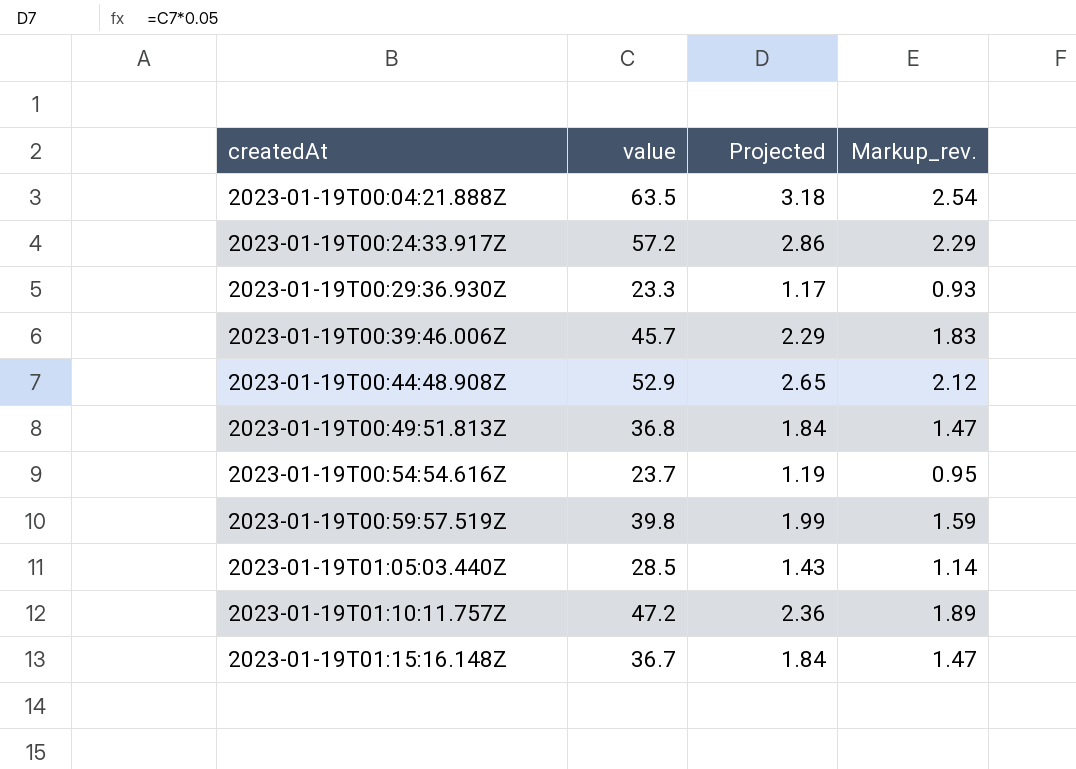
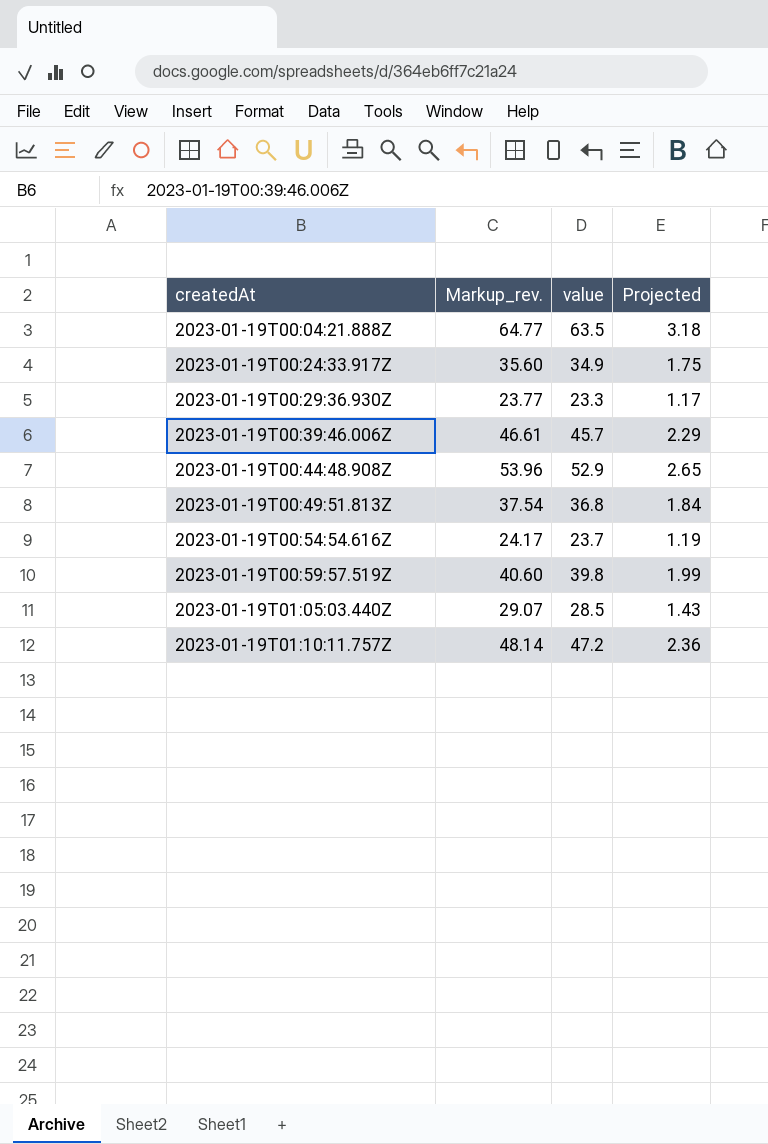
column Markup_rev. | formula: [value] * 0.04 -> [value] * 1.02
column Markup_rev. | position: 4 -> 2
row 2023-01-19T01:15:16.148Z: 36.7 | 1.84 | 1.47 -> none
2023-01-19T00:24:33.917Z | value: 57.2 -> 34.9
2023-01-19T00:24:33.917Z | Projected: 2.86 -> 1.75

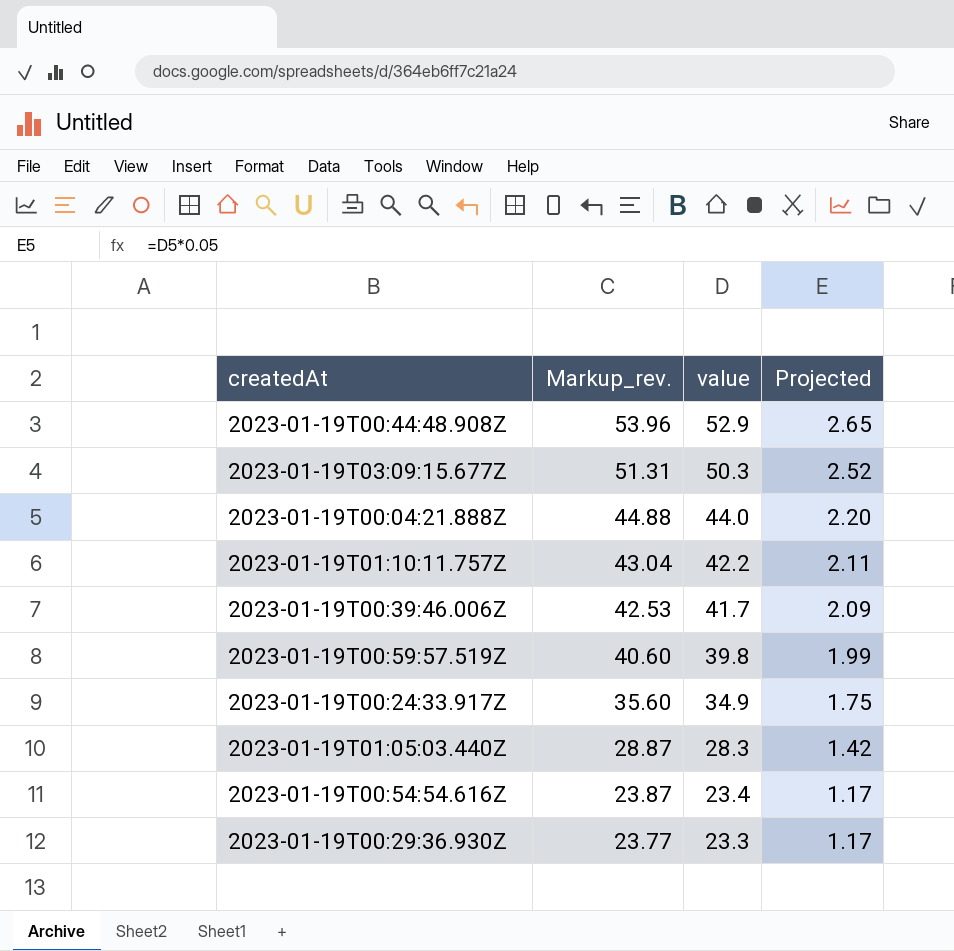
row order: createdAt ascending -> Markup_rev. descending
row 2023-01-19T00:49:51.813Z: 37.54 | 36.8 | 1.84 -> none
row 2023-01-19T03:09:15.677Z: none -> 51.31 | 50.3 | 2.52
2023-01-19T00:04:21.888Z | Markup_rev.: 64.77 -> 44.88
2023-01-19T00:04:21.888Z | value: 63.5 -> 44.0
2023-01-19T00:04:21.888Z | Projected: 3.18 -> 2.20
2023-01-19T01:10:11.757Z | Markup_rev.: 48.14 -> 43.04
2023-01-19T01:10:11.757Z | value: 47.2 -> 42.2
2023-01-19T01:10:11.757Z | Projected: 2.36 -> 2.11
2023-01-19T00:39:46.006Z | Markup_rev.: 46.61 -> 42.53
2023-01-19T00:39:46.006Z | value: 45.7 -> 41.7
2023-01-19T00:39:46.006Z | Projected: 2.29 -> 2.09
2023-01-19T01:05:03.440Z | Markup_rev.: 29.07 -> 28.87
2023-01-19T01:05:03.440Z | value: 28.5 -> 28.3
2023-01-19T01:05:03.440Z | Projected: 1.43 -> 1.42
2023-01-19T00:54:54.616Z | Markup_rev.: 24.17 -> 23.87
2023-01-19T00:54:54.616Z | value: 23.7 -> 23.4
2023-01-19T00:54:54.616Z | Projected: 1.19 -> 1.17

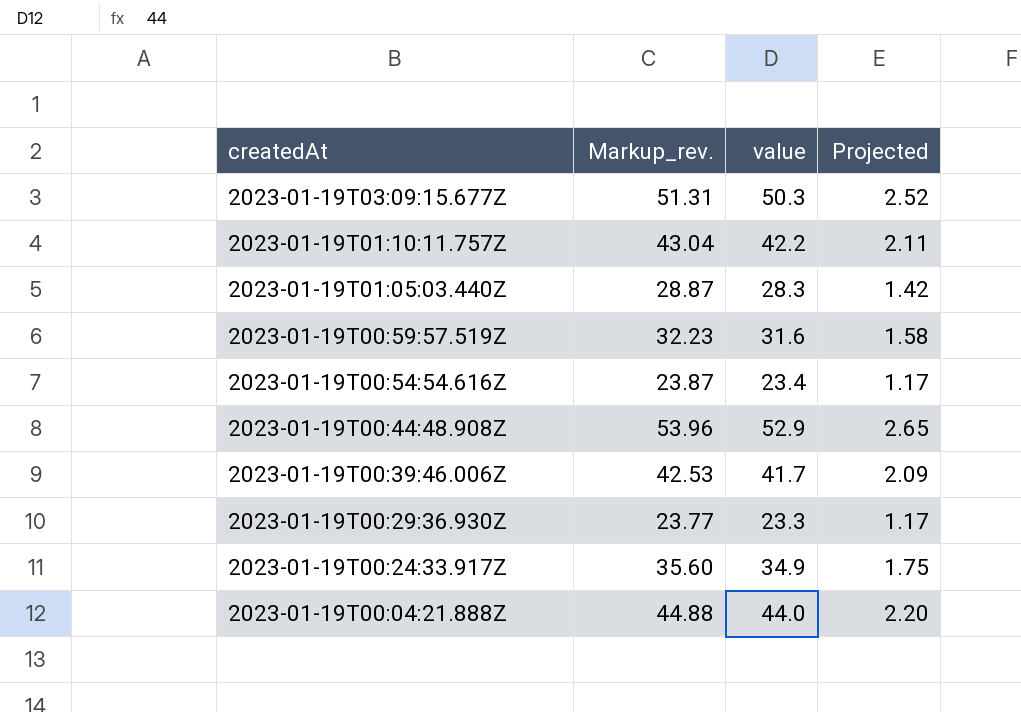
row order: Markup_rev. descending -> createdAt descending
2023-01-19T00:59:57.519Z | Markup_rev.: 40.60 -> 32.23
2023-01-19T00:59:57.519Z | value: 39.8 -> 31.6
2023-01-19T00:59:57.519Z | Projected: 1.99 -> 1.58

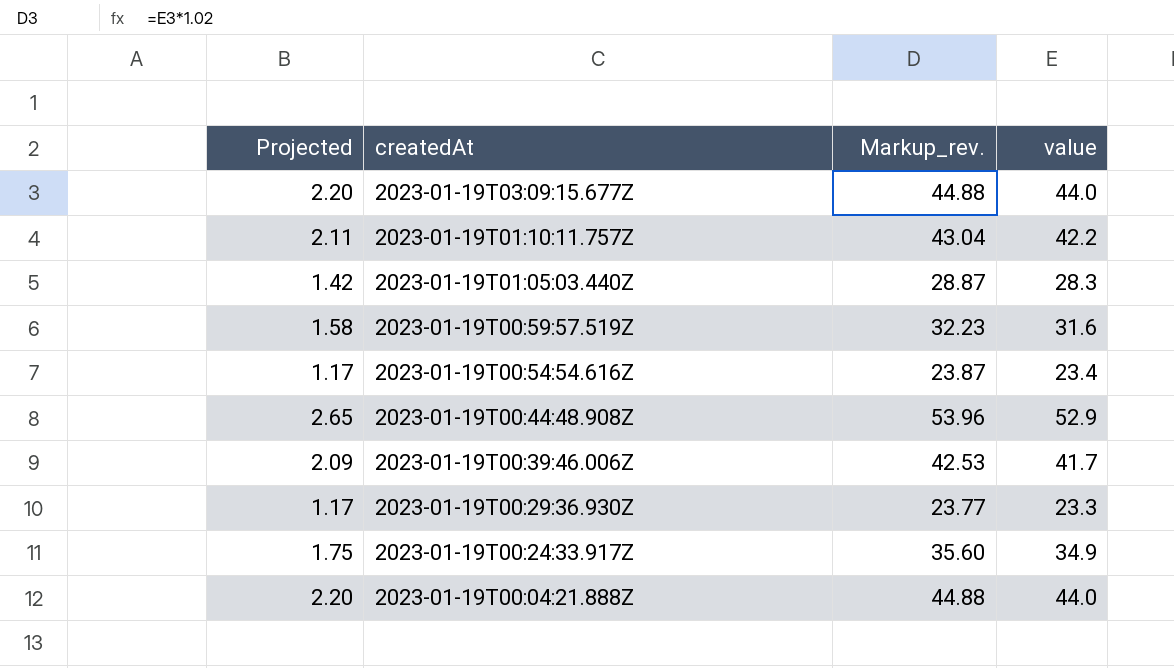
column Projected | position: 4 -> 1
2023-01-19T03:09:15.677Z | Projected: 2.52 -> 2.20
2023-01-19T03:09:15.677Z | Markup_rev.: 51.31 -> 44.88
2023-01-19T03:09:15.677Z | value: 50.3 -> 44.0

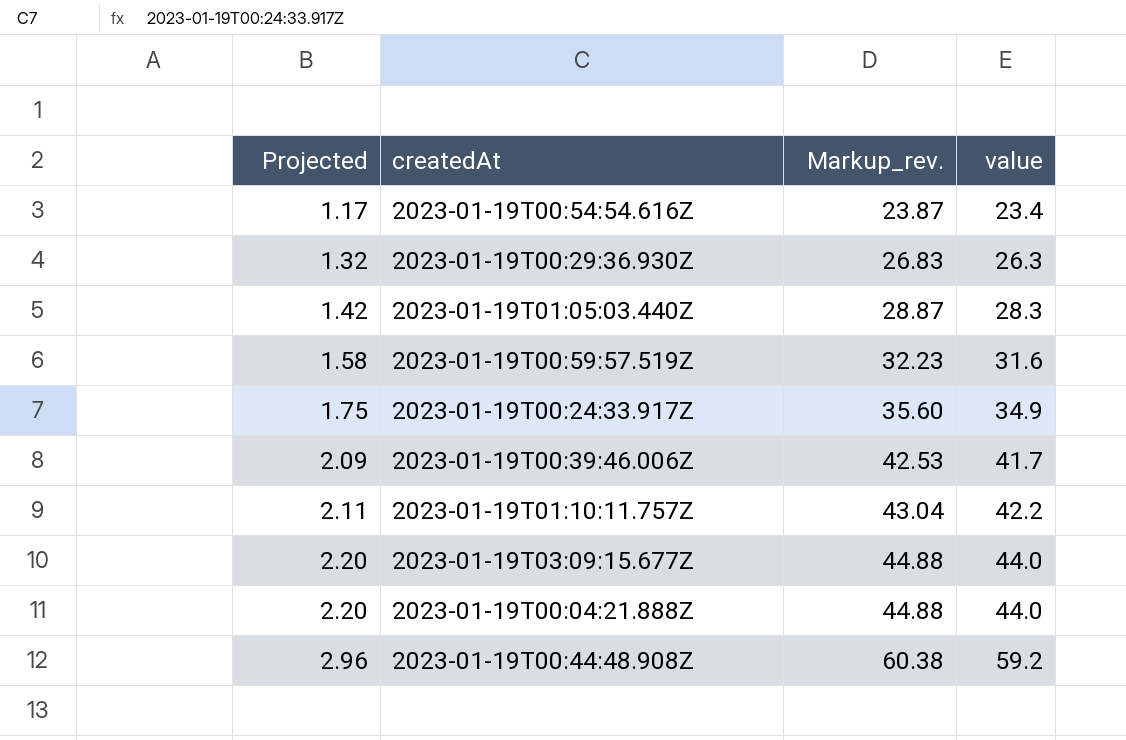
row order: createdAt descending -> Projected ascending
2023-01-19T00:29:36.930Z | Projected: 1.17 -> 1.32
2023-01-19T00:29:36.930Z | Markup_rev.: 23.77 -> 26.83
2023-01-19T00:29:36.930Z | value: 23.3 -> 26.3
2023-01-19T00:44:48.908Z | Projected: 2.65 -> 2.96
2023-01-19T00:44:48.908Z | Markup_rev.: 53.96 -> 60.38
2023-01-19T00:44:48.908Z | value: 52.9 -> 59.2

